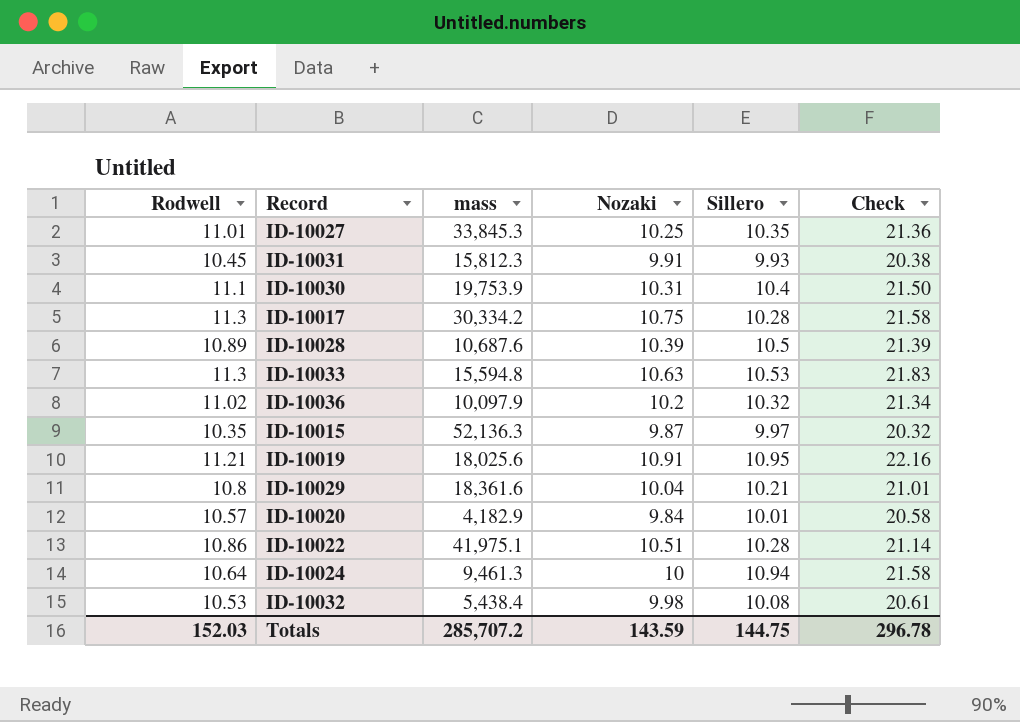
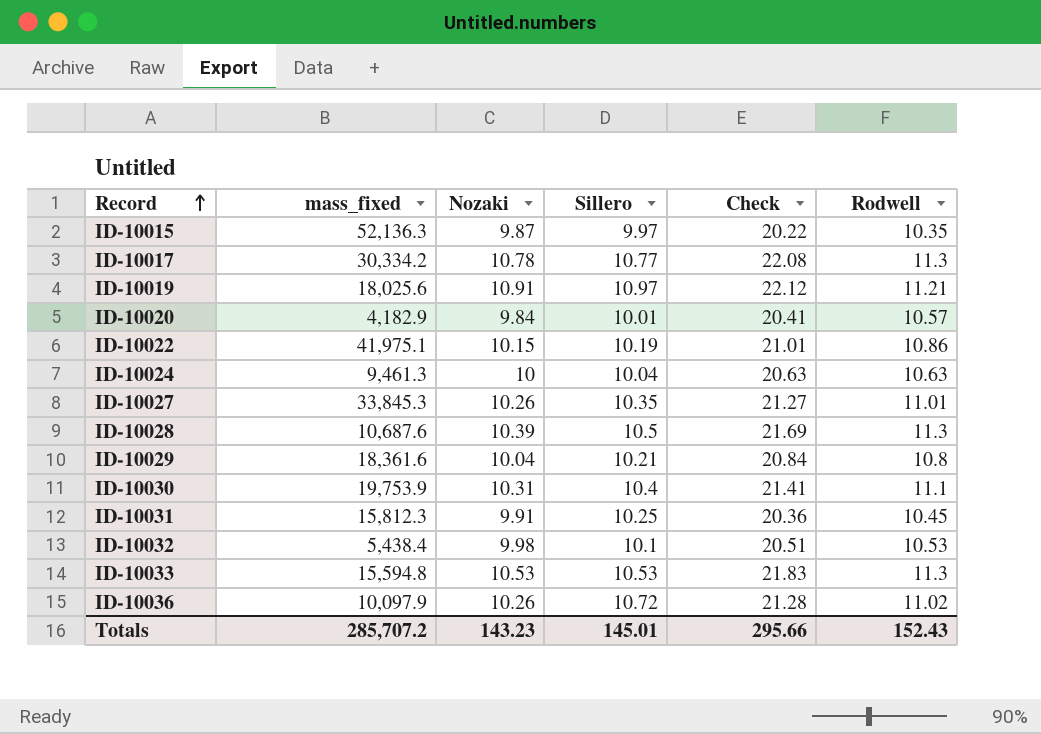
row order: none -> Record ascending
column name: mass -> mass_fixed
column Check | formula: [Rodwell] + [Sillero] -> [Nozaki] + [Rodwell]
column Rodwell | position: 1 -> 6
ID-10017 | Nozaki: 10.75 -> 10.78
ID-10017 | Sillero: 10.28 -> 10.77
ID-10019 | Sillero: 10.95 -> 10.97
ID-10022 | Nozaki: 10.51 -> 10.15
ID-10022 | Sillero: 10.28 -> 10.19
ID-10024 | Sillero: 10.94 -> 10.04
ID-10024 | Rodwell: 10.64 -> 10.63
ID-10027 | Nozaki: 10.25 -> 10.26
ID-10028 | Rodwell: 10.89 -> 11.3
ID-10031 | Sillero: 9.93 -> 10.25
ID-10032 | Sillero: 10.08 -> 10.1
ID-10033 | Nozaki: 10.63 -> 10.53
ID-10036 | Nozaki: 10.2 -> 10.26
ID-10036 | Sillero: 10.32 -> 10.72
Totals | Nozaki: 143.59 -> 143.23
Totals | Sillero: 144.75 -> 145.01
Totals | Check: 296.78 -> 295.66
Totals | Rodwell: 152.03 -> 152.43

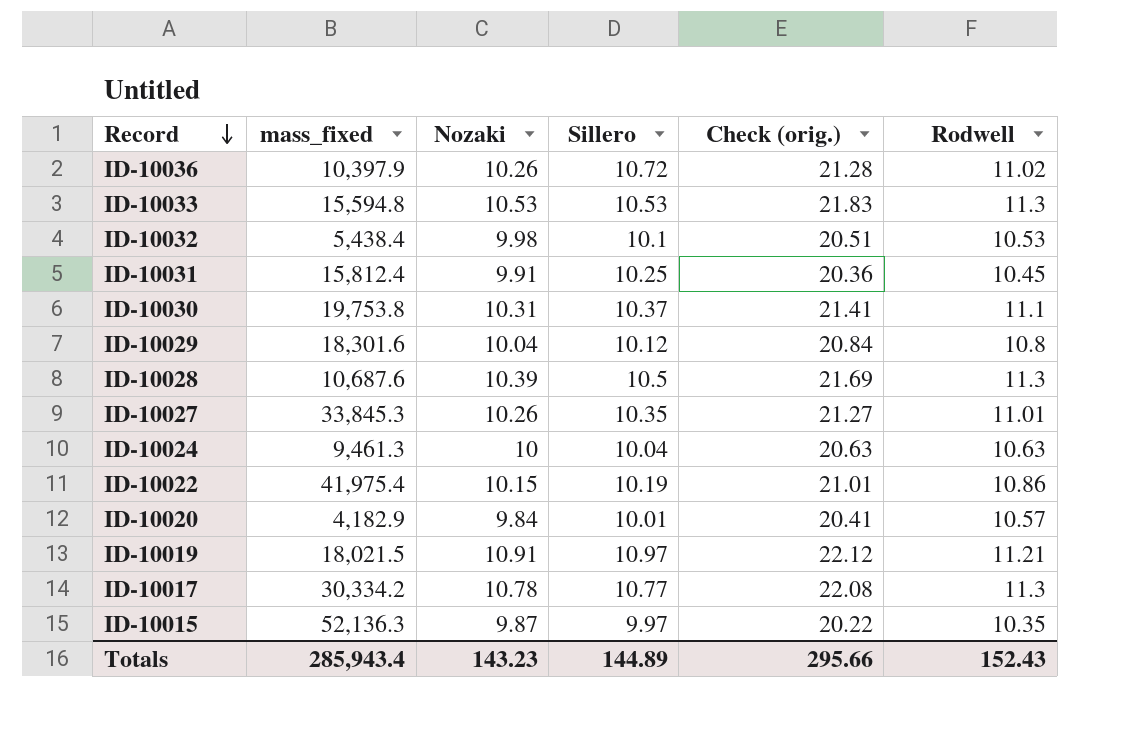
row order: Record ascending -> Record descending
column name: Check -> Check (orig.)
ID-10036 | mass_fixed: 10,097.9 -> 10,397.9
ID-10031 | mass_fixed: 15,812.3 -> 15,812.4
ID-10030 | mass_fixed: 19,753.9 -> 19,753.8
ID-10030 | Sillero: 10.4 -> 10.37
ID-10029 | mass_fixed: 18,361.6 -> 18,301.6
ID-10029 | Sillero: 10.21 -> 10.12
ID-10022 | mass_fixed: 41,975.1 -> 41,975.4
ID-10019 | mass_fixed: 18,025.6 -> 18,021.5
Totals | mass_fixed: 285,707.2 -> 285,943.4
Totals | Sillero: 145.01 -> 144.89

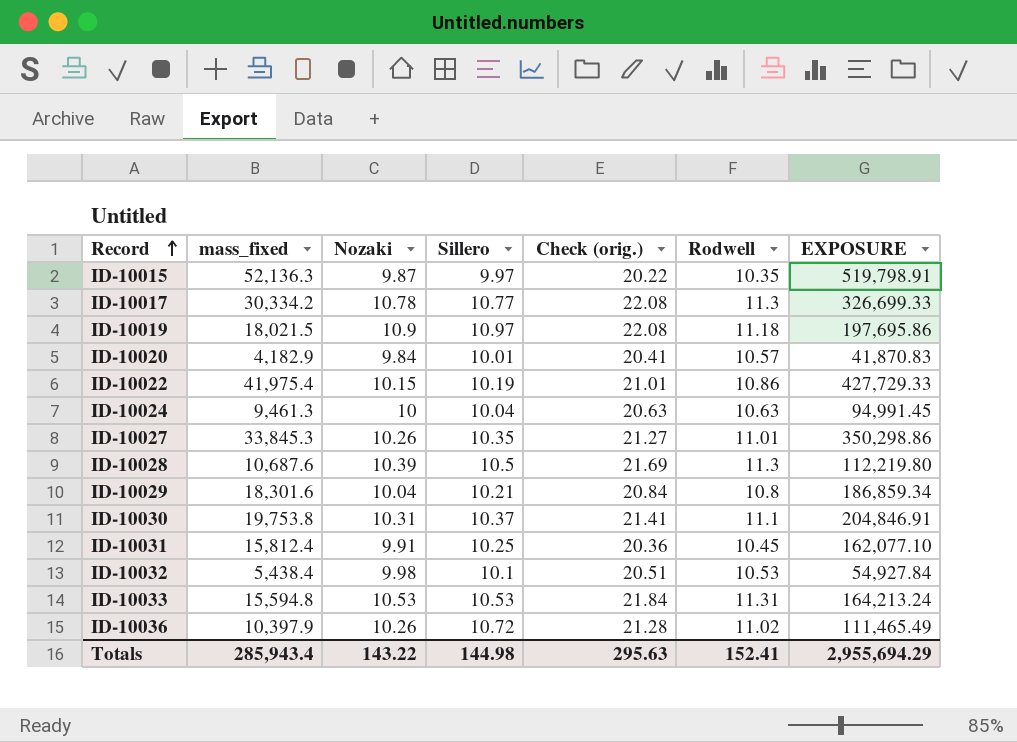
row order: Record descending -> Record ascending
column EXPOSURE | formula: none -> [mass_fixed] * [Sillero]
ID-10019 | Nozaki: 10.91 -> 10.9
ID-10019 | Check (orig.): 22.12 -> 22.08
ID-10019 | Rodwell: 11.21 -> 11.18
ID-10029 | Sillero: 10.12 -> 10.21
ID-10033 | Check (orig.): 21.83 -> 21.84
ID-10033 | Rodwell: 11.3 -> 11.31
Totals | Nozaki: 143.23 -> 143.22
Totals | Sillero: 144.89 -> 144.98
Totals | Check (orig.): 295.66 -> 295.63
Totals | Rodwell: 152.43 -> 152.41

